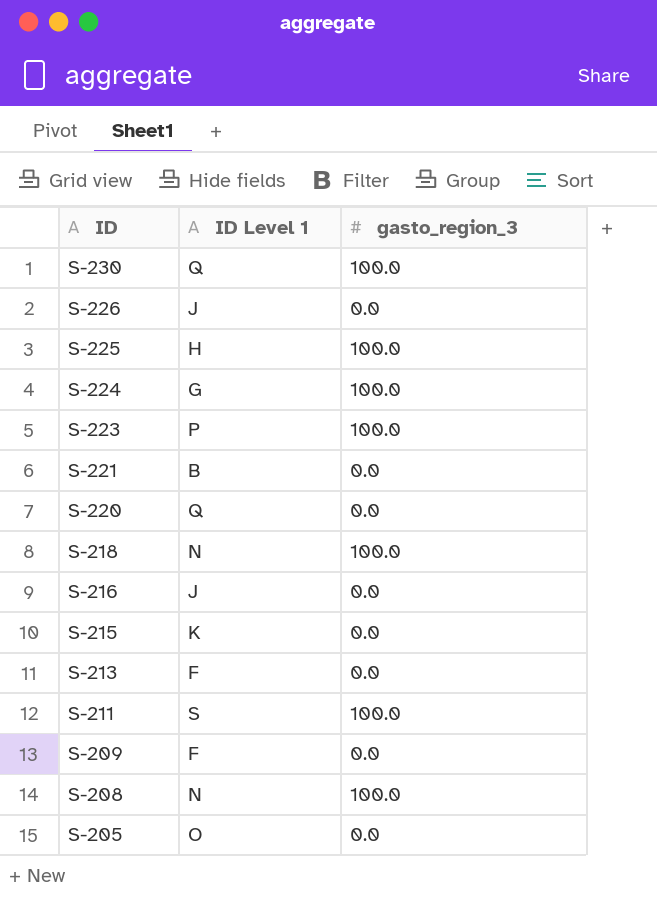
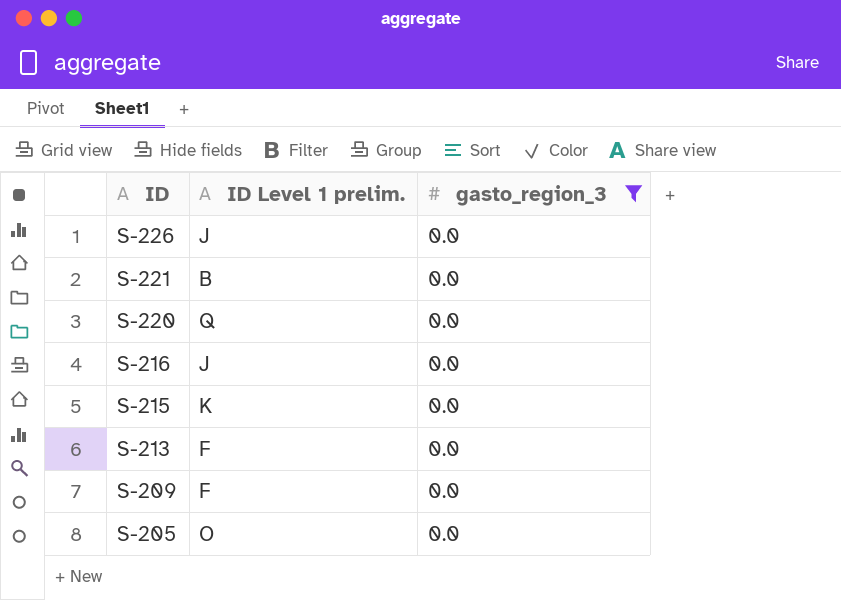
filter: none -> gasto_region_3 = 0.0
column name: ID Level 1 -> ID Level 1 prelim.

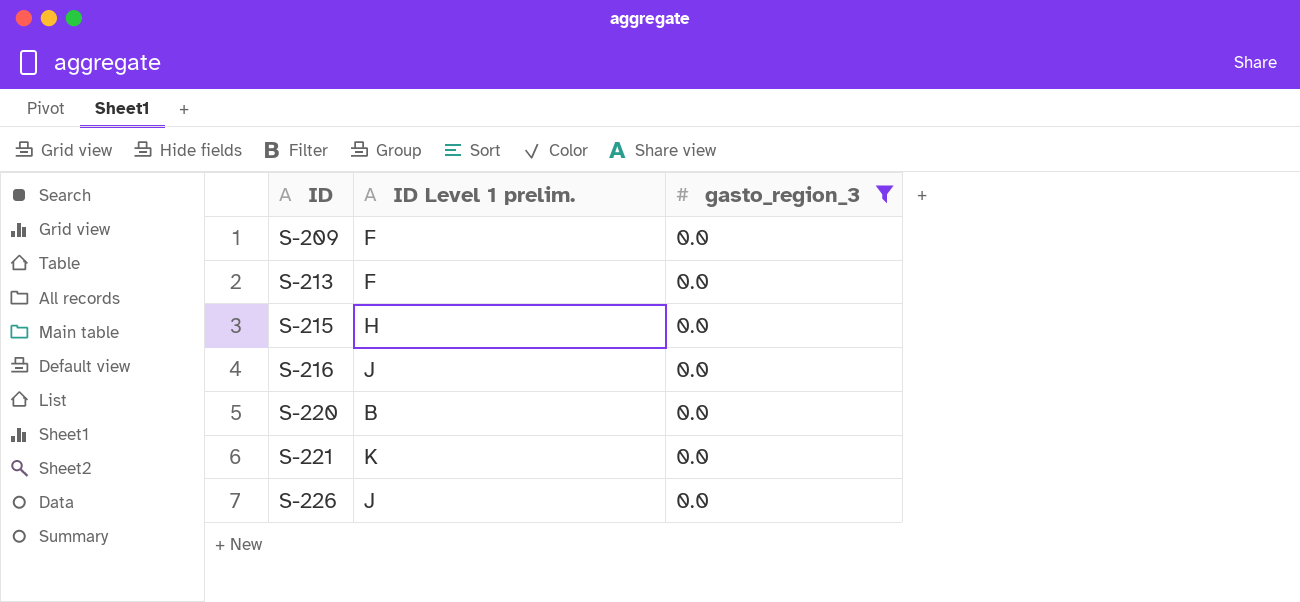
row order: ID descending -> ID ascending
row S-205: O | 0.0 -> none
S-215 | ID Level 1 prelim.: K -> H
S-220 | ID Level 1 prelim.: Q -> B
S-221 | ID Level 1 prelim.: B -> K

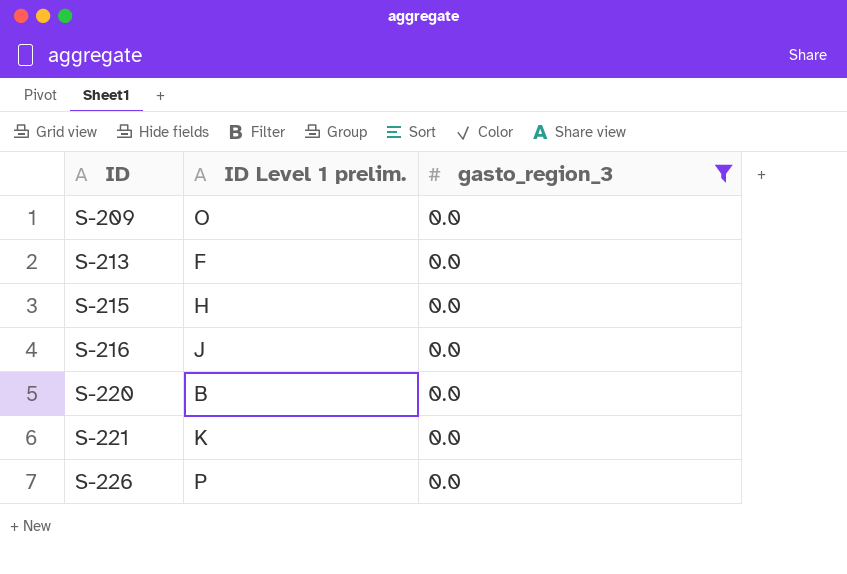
S-209 | ID Level 1 prelim.: F -> O
S-226 | ID Level 1 prelim.: J -> P

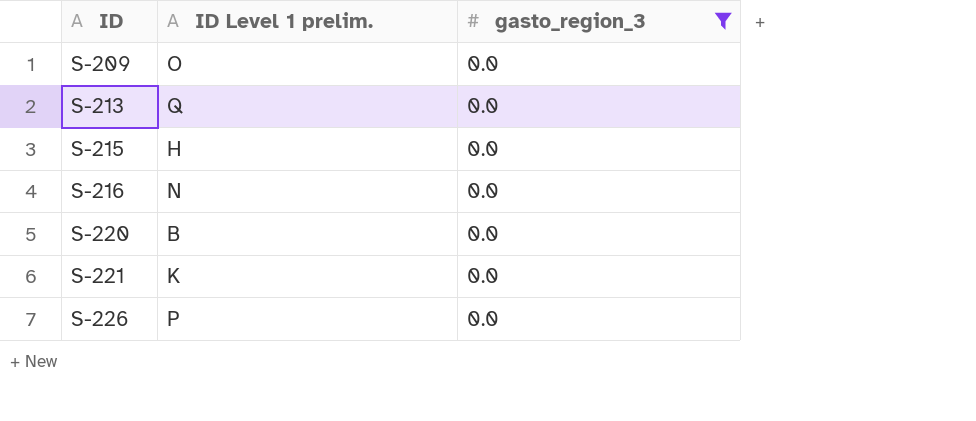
S-213 | ID Level 1 prelim.: F -> Q
S-216 | ID Level 1 prelim.: J -> N

